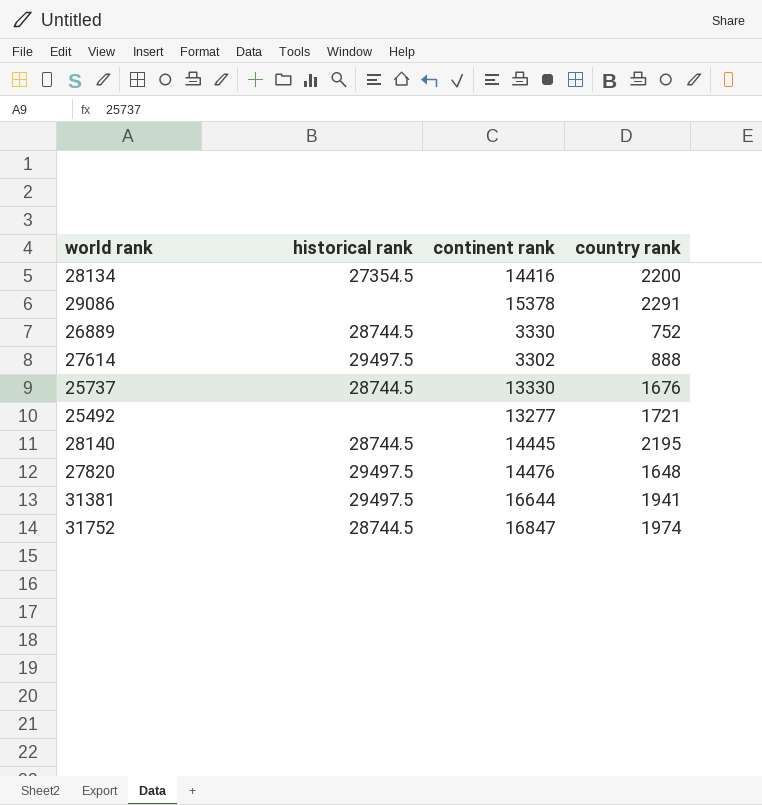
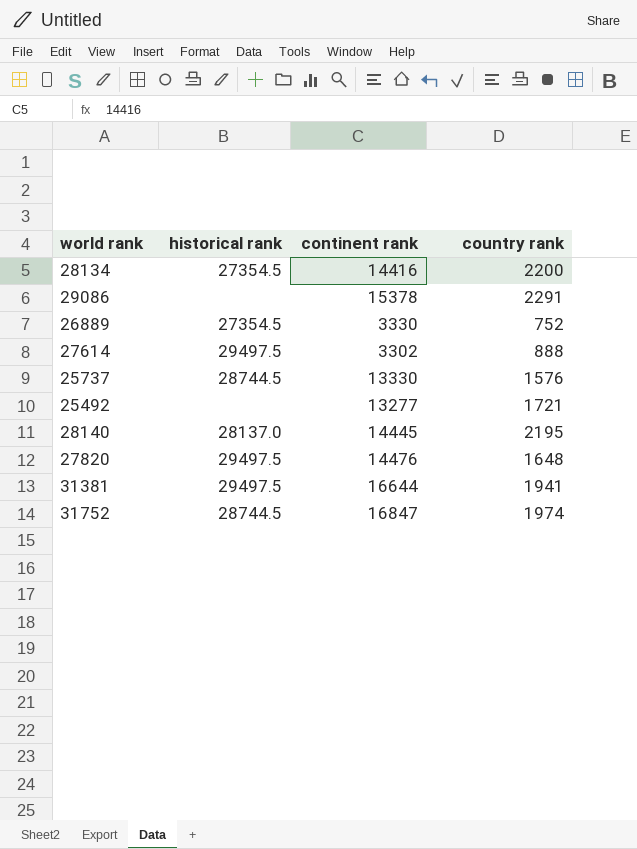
26889 | historical rank: 28744.5 -> 27354.5
25737 | country rank: 1676 -> 1576
28140 | historical rank: 28744.5 -> 28137.0

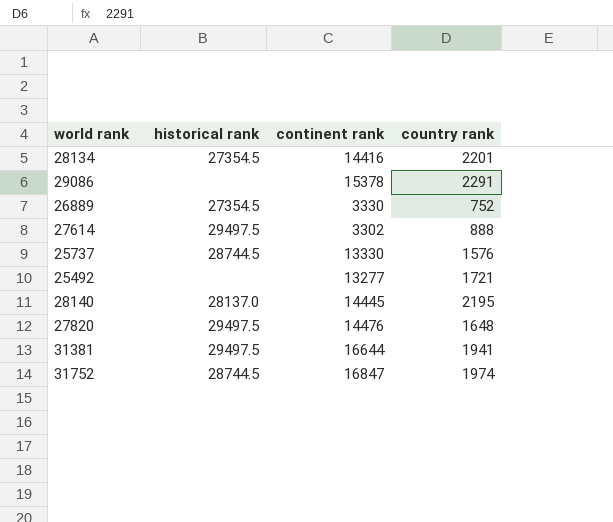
28134 | country rank: 2200 -> 2201

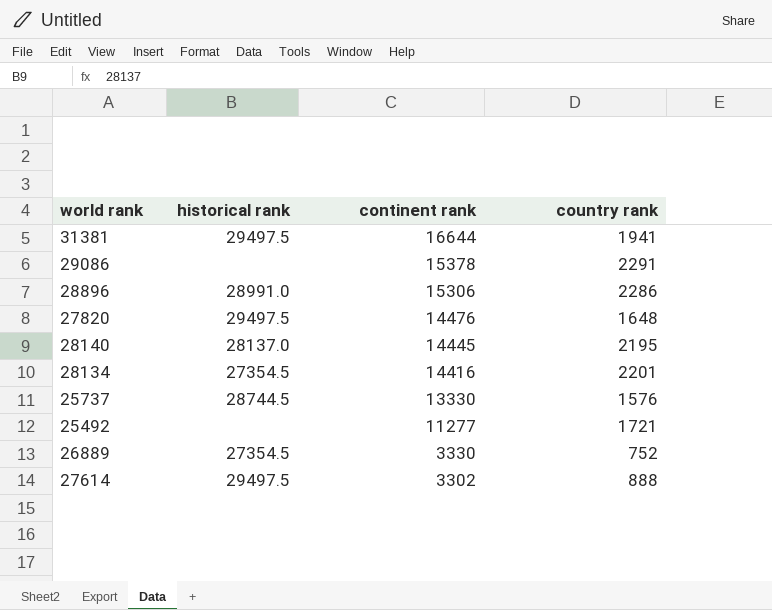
row order: none -> continent rank descending
row 31752: 28744.5 | 16847 | 1974 -> none
row 28896: none -> 28991.0 | 15306 | 2286
25492 | continent rank: 13277 -> 11277

